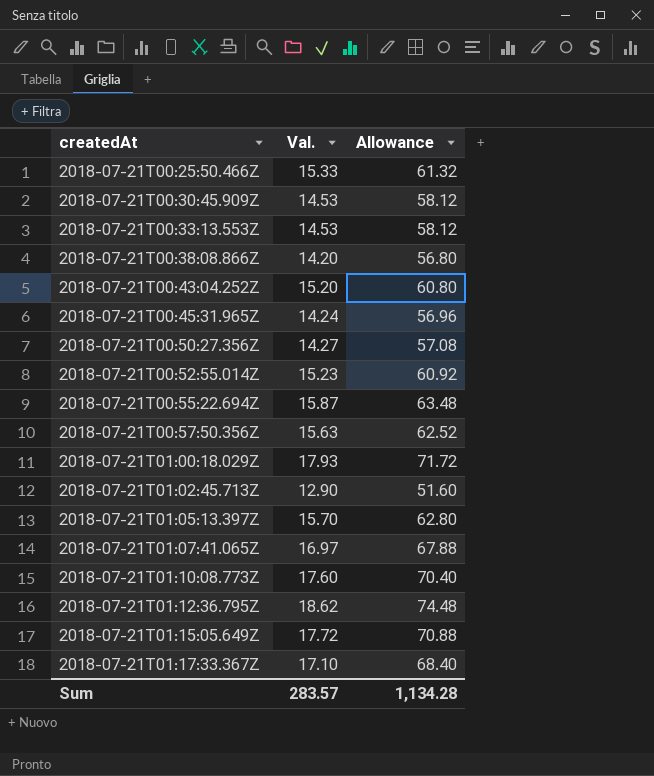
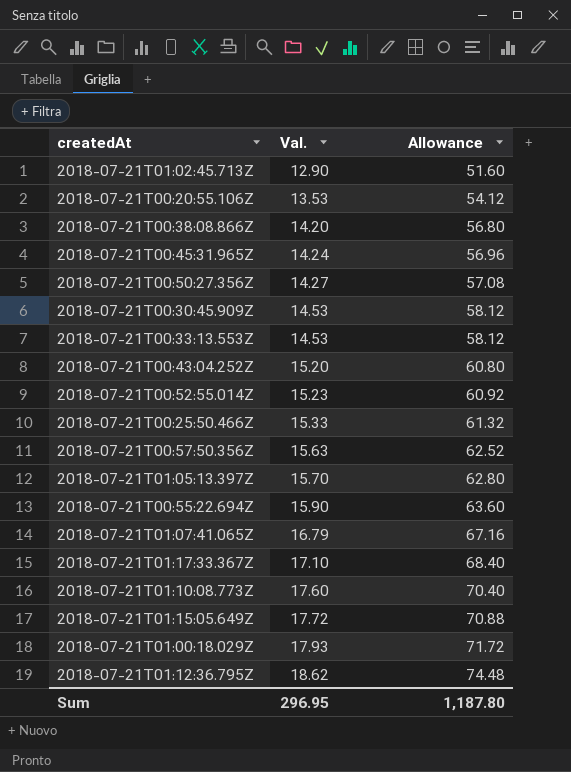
row order: createdAt ascending -> Val. ascending
row 2018-07-21T00:20:55.106Z: none -> 13.53 | 54.12
2018-07-21T00:55:22.694Z | Val.: 15.87 -> 15.90
2018-07-21T00:55:22.694Z | Allowance: 63.48 -> 63.60
2018-07-21T01:07:41.065Z | Val.: 16.97 -> 16.79
2018-07-21T01:07:41.065Z | Allowance: 67.88 -> 67.16
Sum | Val.: 283.57 -> 296.95
Sum | Allowance: 1,134.28 -> 1,187.80

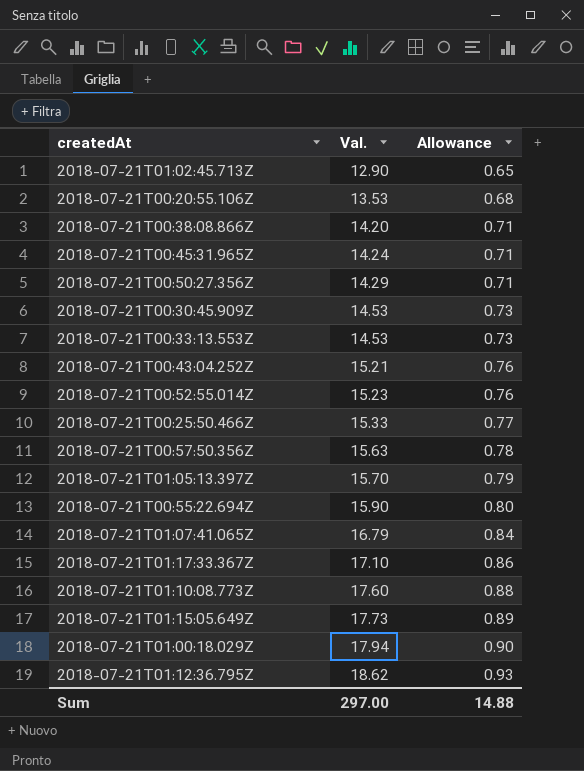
column Allowance | formula: [Val.] * 4 -> [Val.] * 0.05
2018-07-21T00:50:27.356Z | Val.: 14.27 -> 14.29
2018-07-21T00:43:04.252Z | Val.: 15.20 -> 15.21
2018-07-21T01:15:05.649Z | Val.: 17.72 -> 17.73
2018-07-21T01:00:18.029Z | Val.: 17.93 -> 17.94
Sum | Val.: 296.95 -> 297.00
Sum | Allowance: 1,187.80 -> 14.88

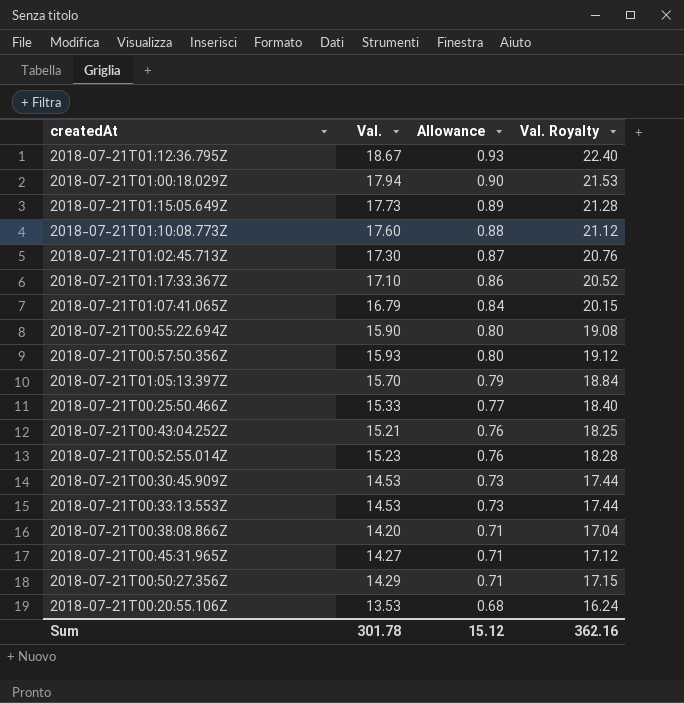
row order: Val. ascending -> Allowance descending
column Val. Royalty | formula: none -> [Val.] * 1.2
2018-07-21T01:12:36.795Z | Val.: 18.62 -> 18.67
2018-07-21T01:02:45.713Z | Val.: 12.90 -> 17.30
2018-07-21T01:02:45.713Z | Allowance: 0.65 -> 0.87
2018-07-21T00:57:50.356Z | Val.: 15.63 -> 15.93
2018-07-21T00:57:50.356Z | Allowance: 0.78 -> 0.80
2018-07-21T00:45:31.965Z | Val.: 14.24 -> 14.27
Sum | Val.: 297.00 -> 301.78
Sum | Allowance: 14.88 -> 15.12

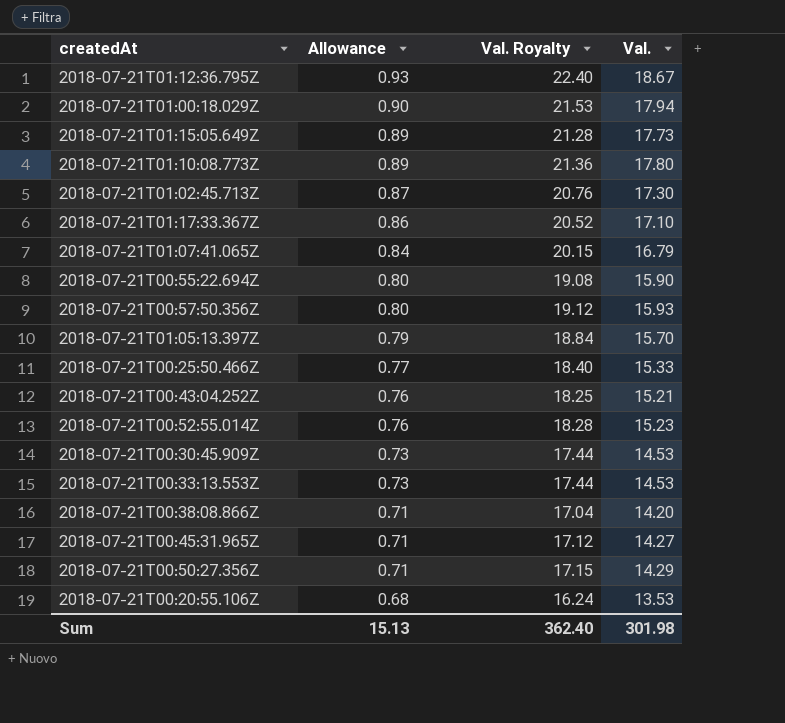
column Val. | position: 2 -> 4
2018-07-21T01:10:08.773Z | Allowance: 0.88 -> 0.89
2018-07-21T01:10:08.773Z | Val. Royalty: 21.12 -> 21.36
2018-07-21T01:10:08.773Z | Val.: 17.60 -> 17.80
Sum | Allowance: 15.12 -> 15.13
Sum | Val. Royalty: 362.16 -> 362.40
Sum | Val.: 301.78 -> 301.98

